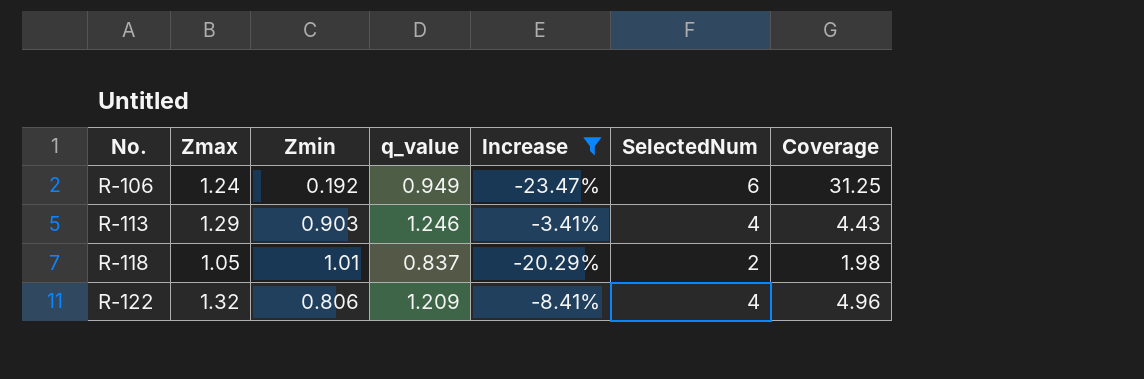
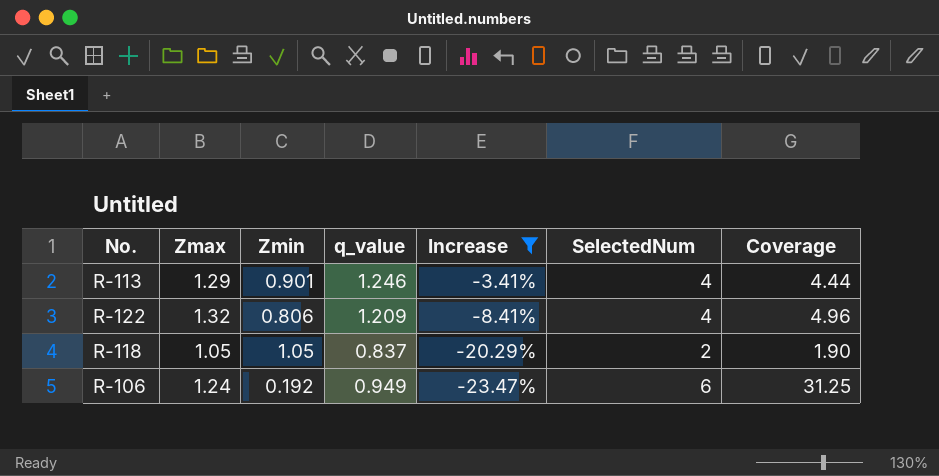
row order: No. ascending -> Increase descending
R-113 | Zmin: 0.903 -> 0.901
R-113 | Coverage: 4.43 -> 4.44
R-118 | Zmin: 1.01 -> 1.05
R-118 | Coverage: 1.98 -> 1.90

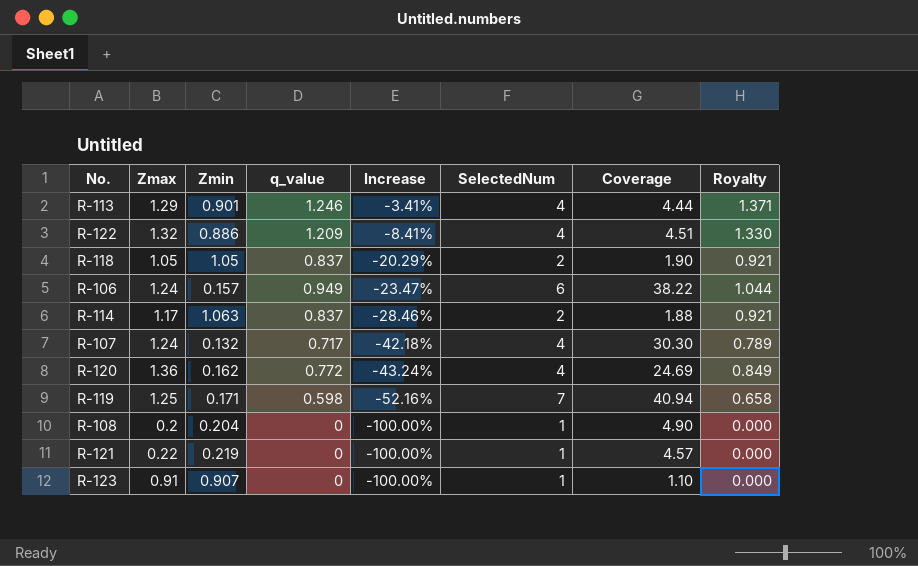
filter: Increase >= -23.47% -> none
column Royalty | formula: none -> [q_value] * 1.1
R-122 | Zmin: 0.806 -> 0.886
R-122 | Coverage: 4.96 -> 4.51
R-106 | Zmin: 0.192 -> 0.157
R-106 | Coverage: 31.25 -> 38.22

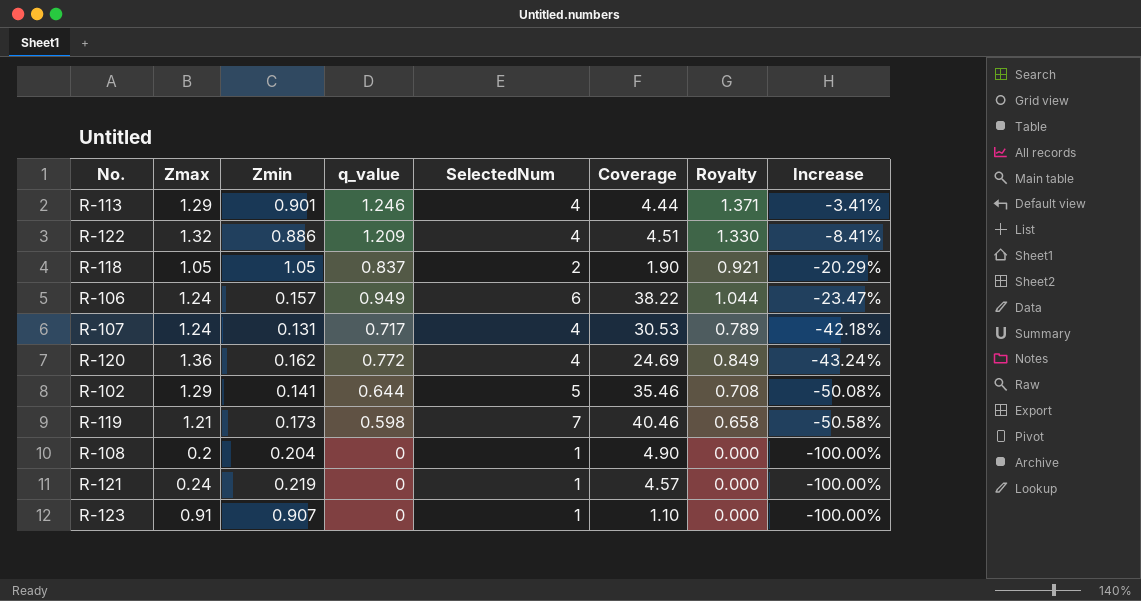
column Increase | position: 5 -> 8
row R-114: 1.17 | 1.063 | 0.837 | -28.46% | 2 | 1.88 | 0.921 -> none
R-107 | Zmin: 0.132 -> 0.131
R-107 | Coverage: 30.30 -> 30.53
row R-102: none -> 1.29 | 0.141 | 0.644 | 5 | 35.46 | 0.708 | -50.08%
R-119 | Zmax: 1.25 -> 1.21
R-119 | Zmin: 0.171 -> 0.173
R-119 | Coverage: 40.94 -> 40.46
R-119 | Increase: -52.16% -> -50.58%
R-121 | Zmax: 0.22 -> 0.24

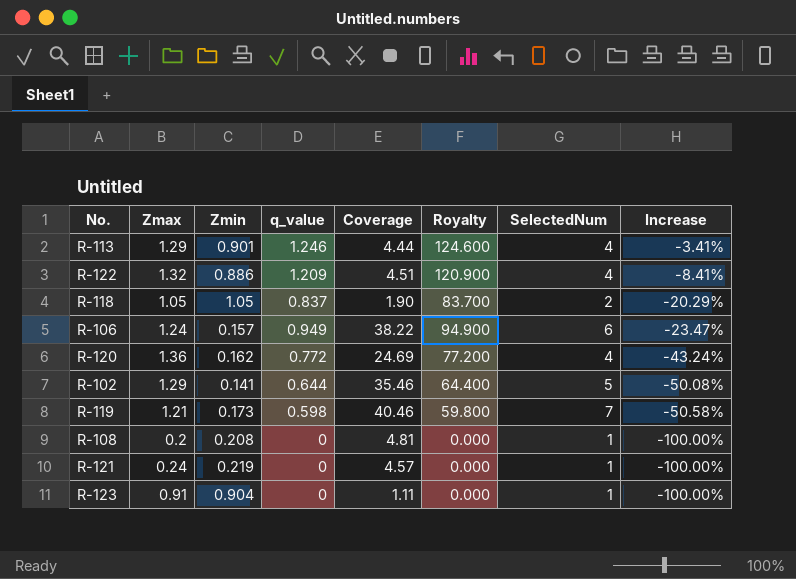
column Royalty | formula: [q_value] * 1.1 -> [q_value] * 100
column SelectedNum | position: 5 -> 7
row R-107: 1.24 | 0.131 | 0.717 | 4 | 30.53 | 0.789 | -42.18% -> none
R-108 | Zmin: 0.204 -> 0.208
R-108 | Coverage: 4.90 -> 4.81
R-123 | Zmin: 0.907 -> 0.904
R-123 | Coverage: 1.10 -> 1.11

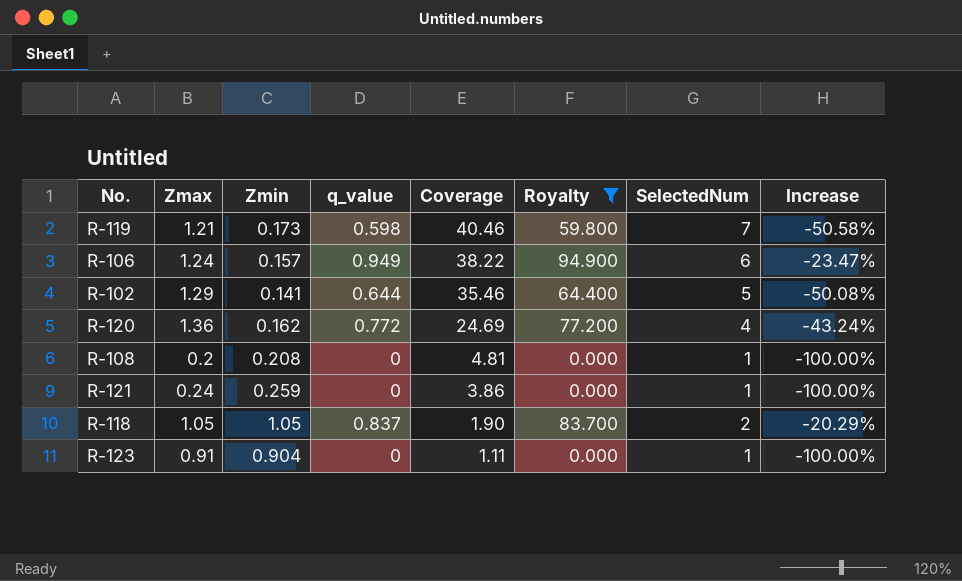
filter: none -> Royalty <= 94.900
row order: Increase descending -> Coverage descending
R-121 | Zmin: 0.219 -> 0.259
R-121 | Coverage: 4.57 -> 3.86

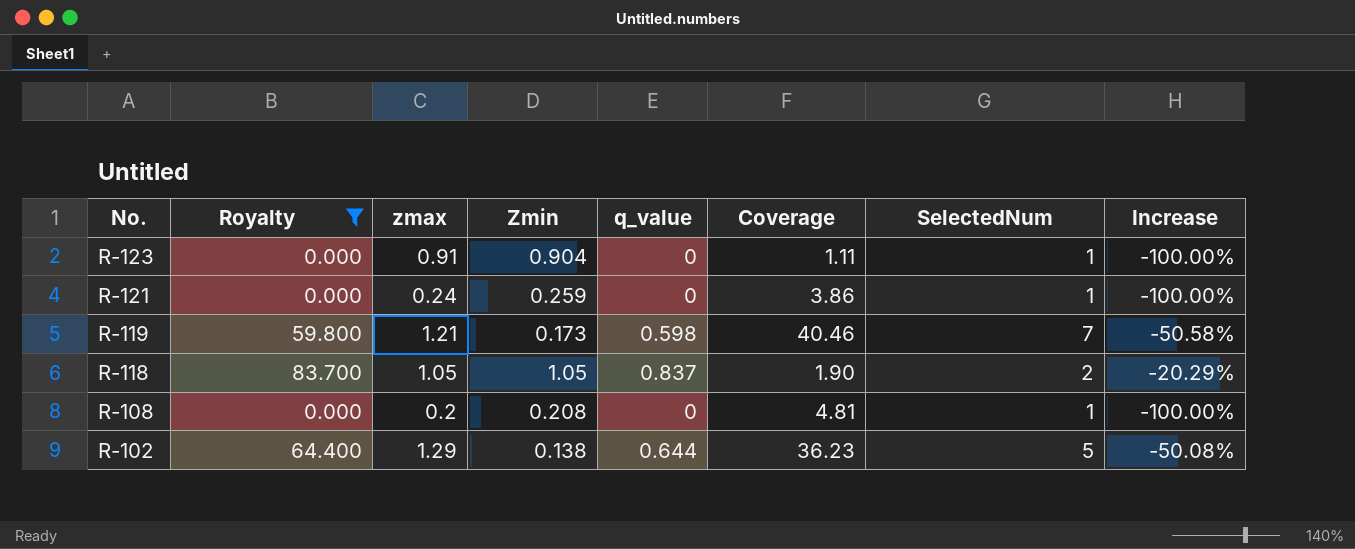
row order: Coverage descending -> No. descending
column Royalty | position: 6 -> 2
column name: Zmax -> zmax
row R-106: 1.24 | 0.157 | 0.949 | 38.22 | 94.900 | 6 | -23.47% -> none
row R-120: 1.36 | 0.162 | 0.772 | 24.69 | 77.200 | 4 | -43.24% -> none
R-102 | Zmin: 0.141 -> 0.138
R-102 | Coverage: 35.46 -> 36.23

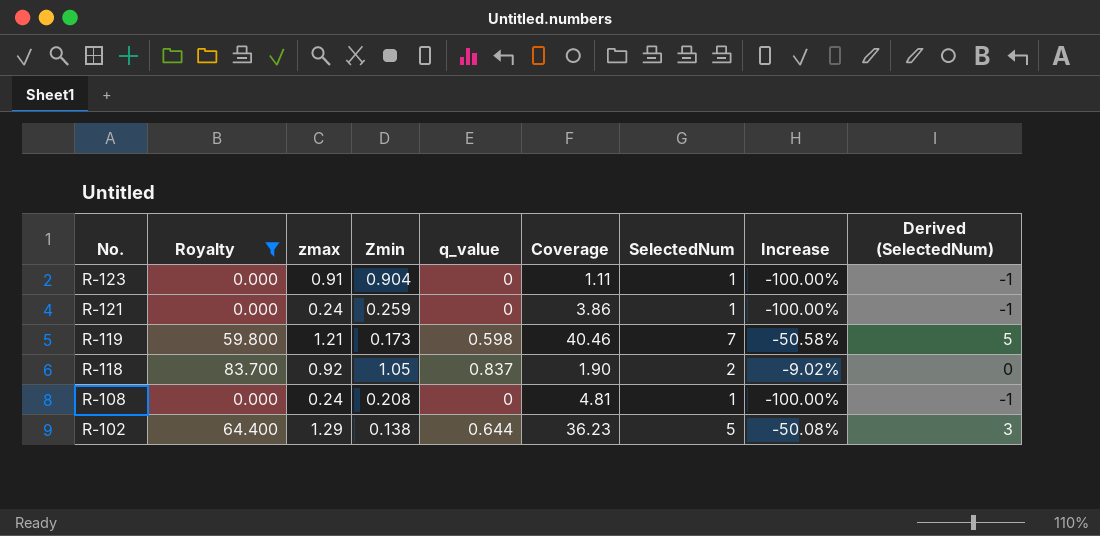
column Derived (SelectedNum) | formula: none -> [SelectedNum] - 2
R-118 | zmax: 1.05 -> 0.92
R-118 | Increase: -20.29% -> -9.02%
R-108 | zmax: 0.2 -> 0.24

